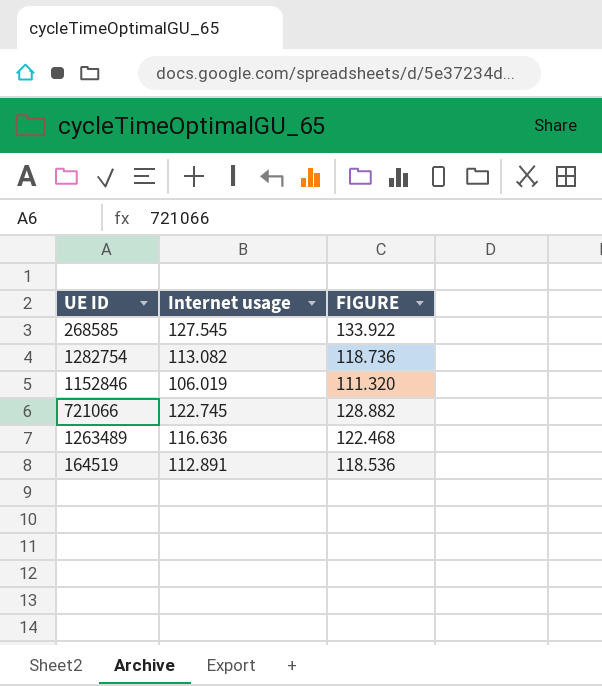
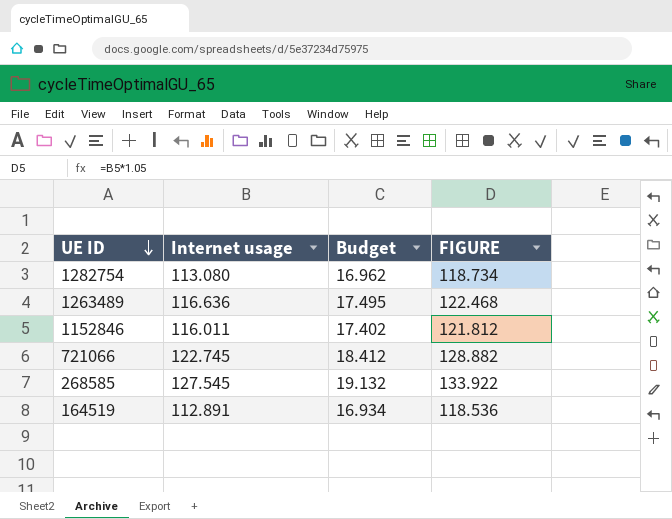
row order: none -> UE ID descending
column Budget | formula: none -> [Internet usage] * 0.15
1282754 | Internet usage: 113.082 -> 113.080
1282754 | FIGURE: 118.736 -> 118.734
1152846 | Internet usage: 106.019 -> 116.011
1152846 | FIGURE: 111.320 -> 121.812

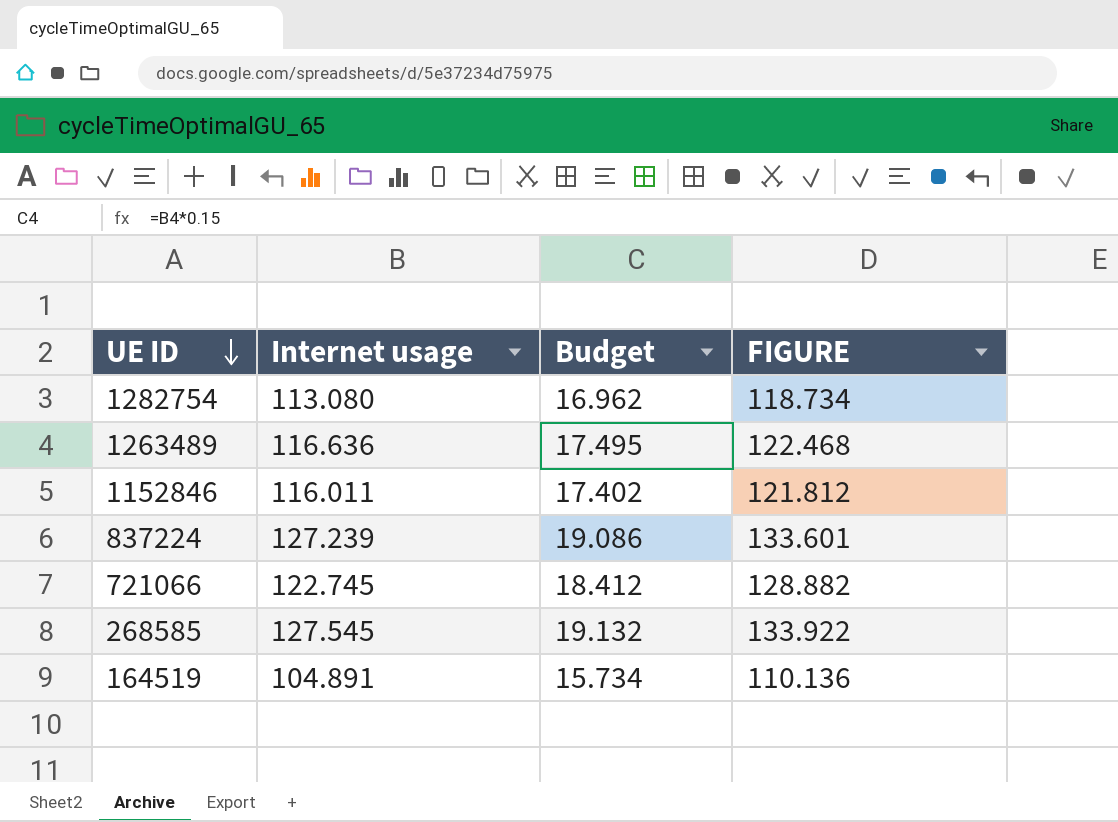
row 837224: none -> 127.239 | 19.086 | 133.601
164519 | Internet usage: 112.891 -> 104.891
164519 | Budget: 16.934 -> 15.734
164519 | FIGURE: 118.536 -> 110.136

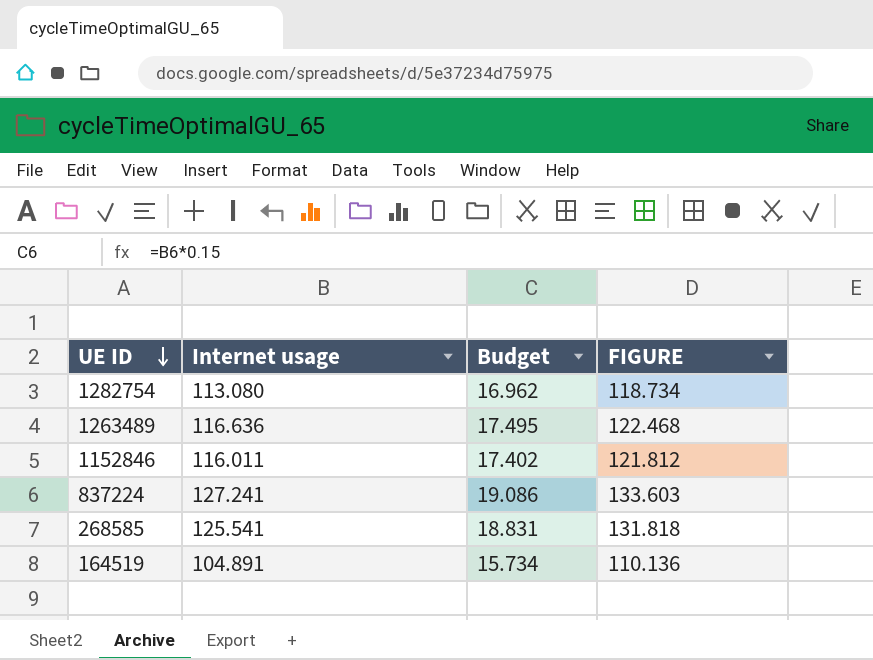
row 721066: 122.745 | 18.412 | 128.882 -> none
837224 | Internet usage: 127.239 -> 127.241
837224 | FIGURE: 133.601 -> 133.603
268585 | Internet usage: 127.545 -> 125.541
268585 | Budget: 19.132 -> 18.831
268585 | FIGURE: 133.922 -> 131.818

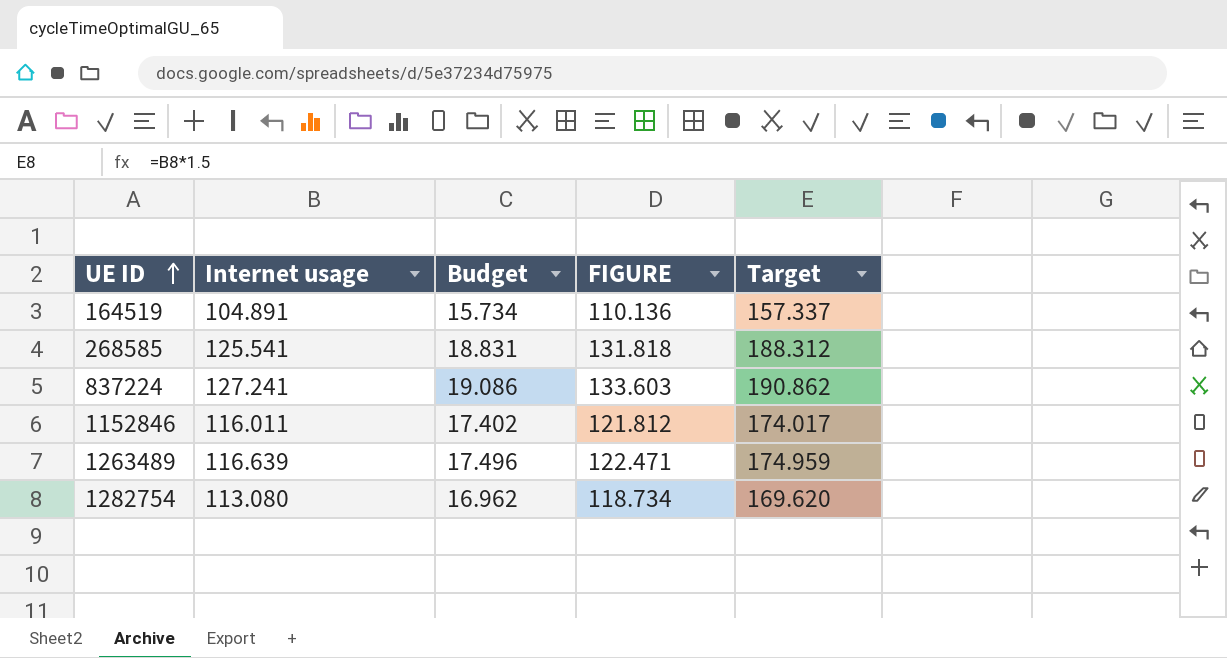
row order: UE ID descending -> UE ID ascending
column Target | formula: none -> [Internet usage] * 1.5
1263489 | Internet usage: 116.636 -> 116.639
1263489 | Budget: 17.495 -> 17.496
1263489 | FIGURE: 122.468 -> 122.471

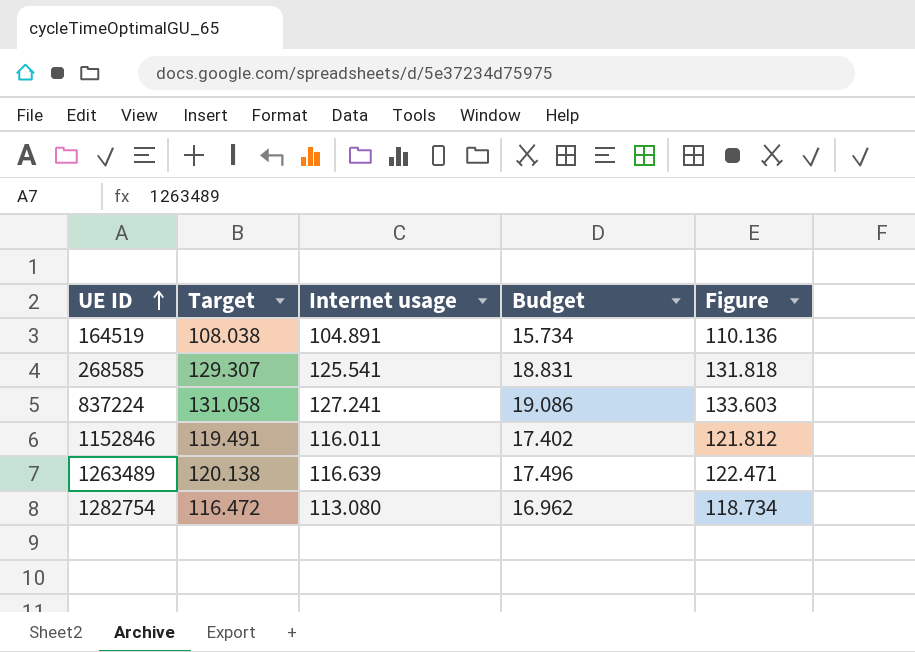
column Target | formula: [Internet usage] * 1.5 -> [Internet usage] * 1.03
column Target | position: 5 -> 2
column name: FIGURE -> Figure

